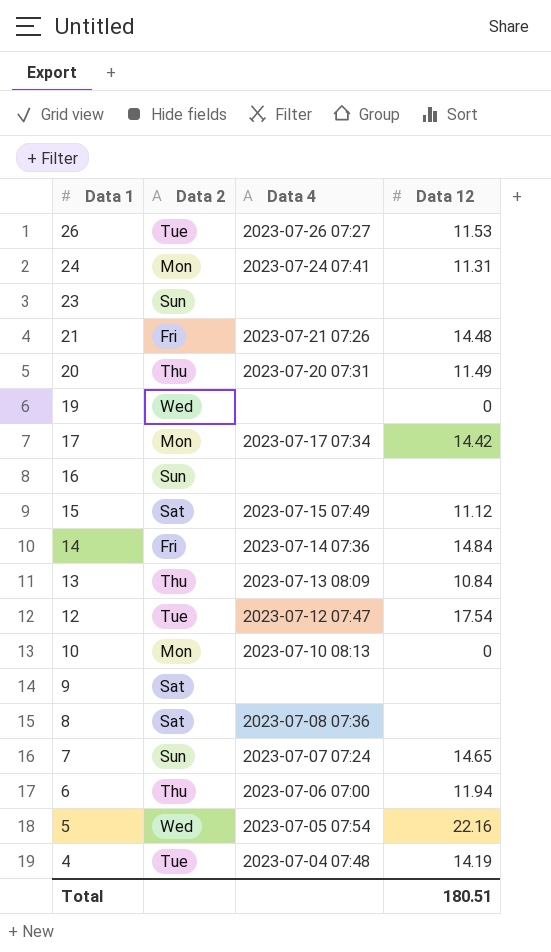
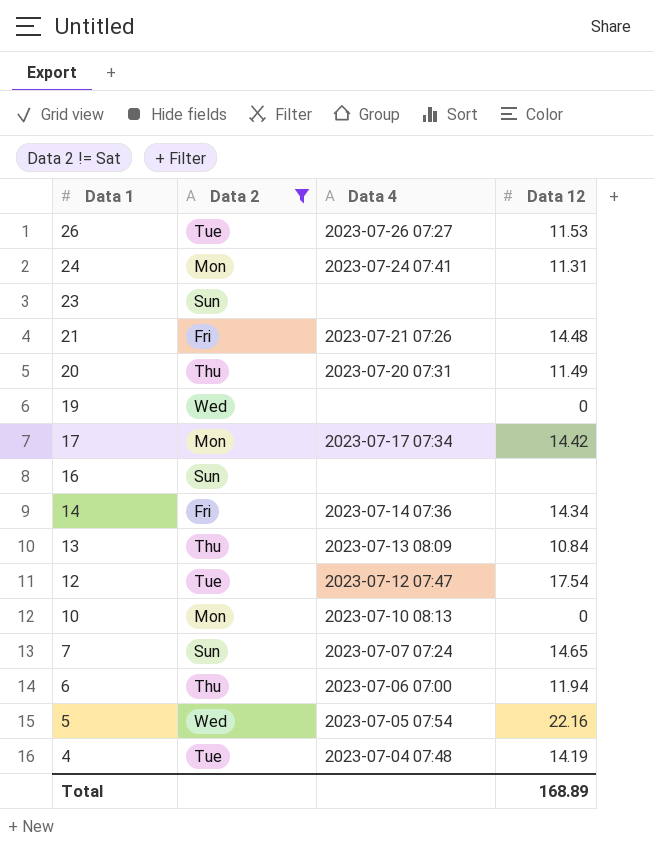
filter: none -> Data 2 != Sat
14 | Data 12: 14.84 -> 14.34
Total | Data 12: 180.51 -> 168.89

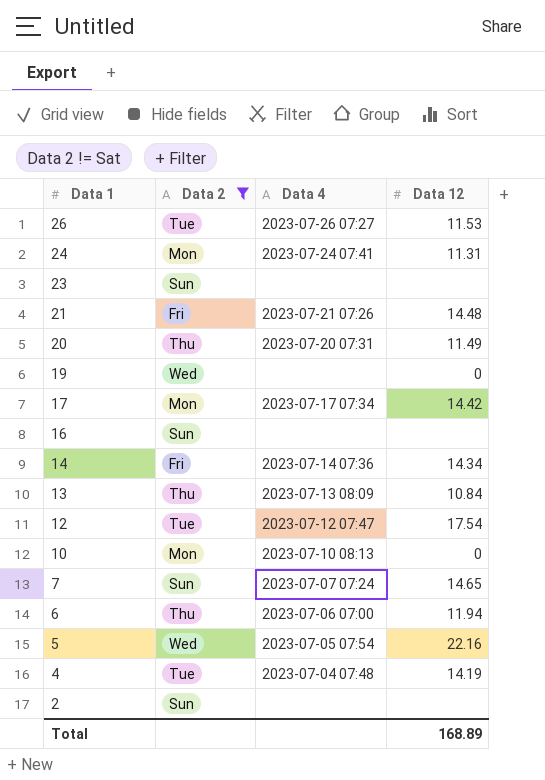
row 2: none -> Sun | none | none

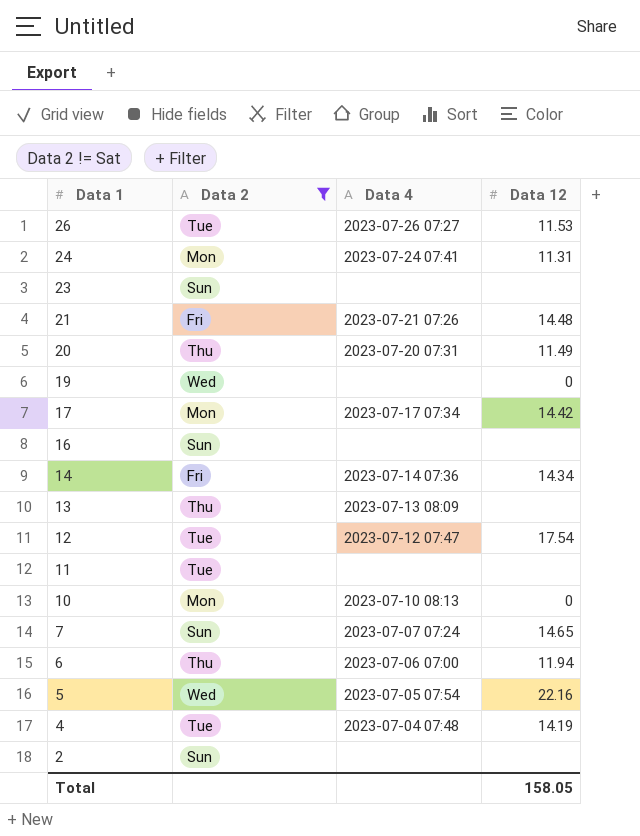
13 | Data 12: 10.84 -> none
row 11: none -> Tue | none | none
Total | Data 12: 168.89 -> 158.05

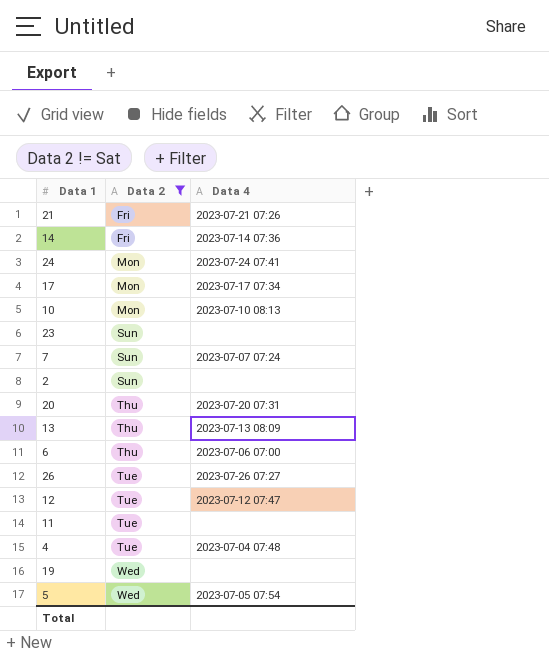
row order: Data 1 descending -> Data 2 ascending
column Data 12 | position: 4 -> none
row 16: Sun | none | none -> none

